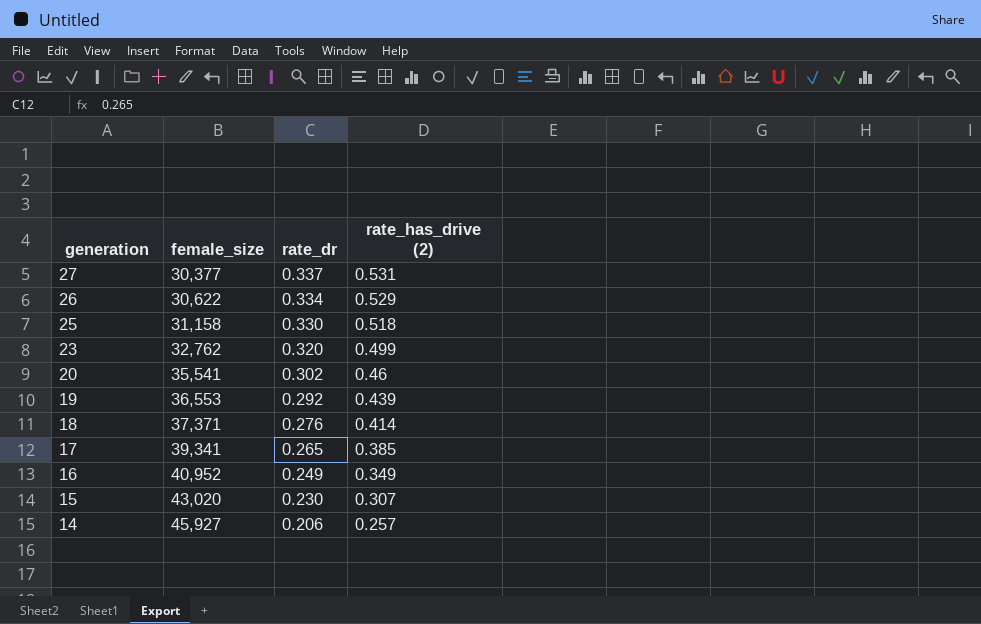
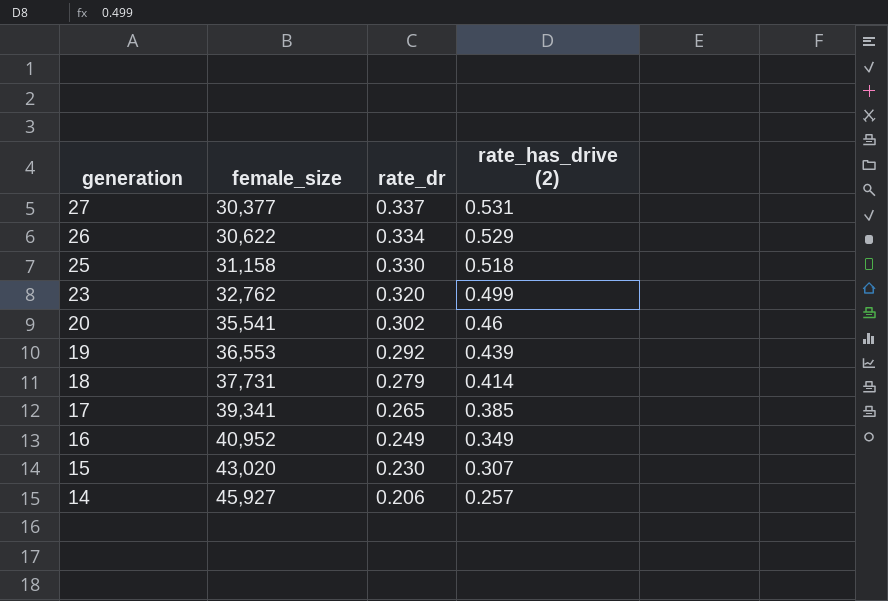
18 | female_size: 37,371 -> 37,731
18 | rate_dr: 0.276 -> 0.279

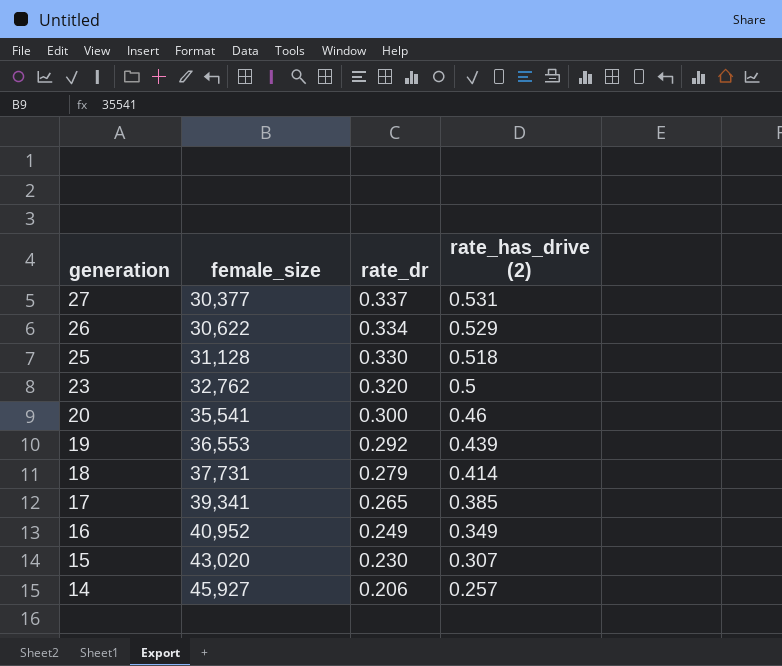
25 | female_size: 31,158 -> 31,128
23 | rate_has_drive (2): 0.499 -> 0.5
20 | rate_dr: 0.302 -> 0.300

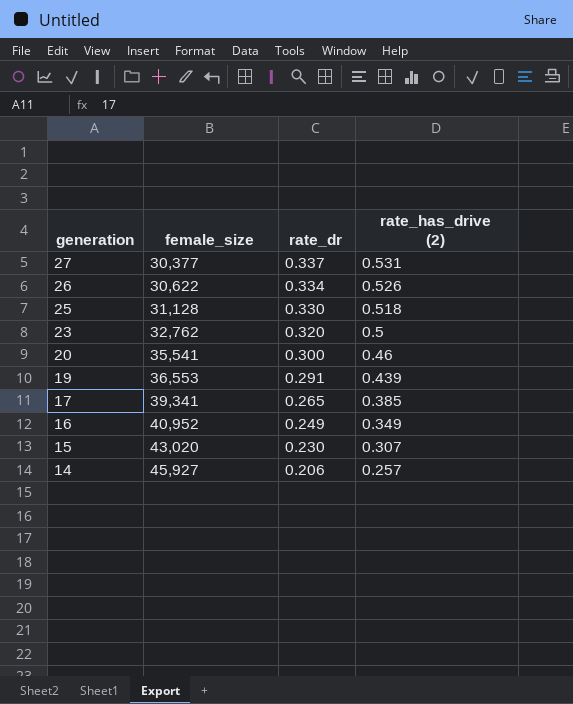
row 18: 37,731 | 0.279 | 0.414 -> none
26 | rate_has_drive (2): 0.529 -> 0.526
19 | rate_dr: 0.292 -> 0.291

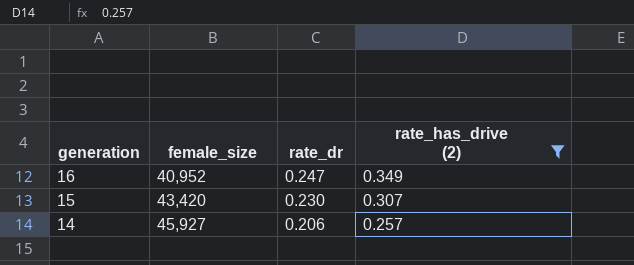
filter: none -> rate_has_drive (2) <= 0.349
16 | rate_dr: 0.249 -> 0.247
15 | female_size: 43,020 -> 43,420

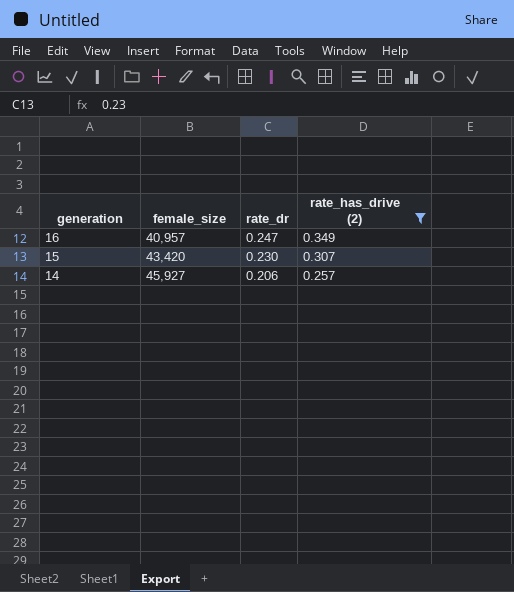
16 | female_size: 40,952 -> 40,957

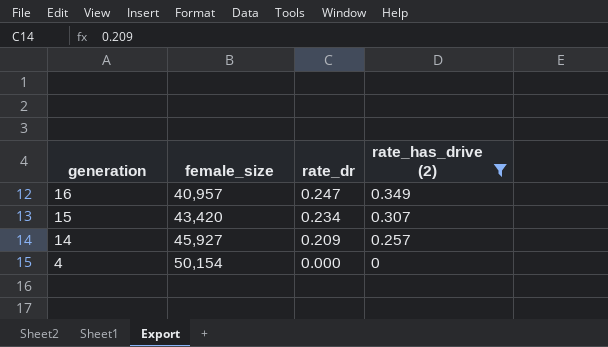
15 | rate_dr: 0.230 -> 0.234
14 | rate_dr: 0.206 -> 0.209
row 4: none -> 50,154 | 0.000 | 0

